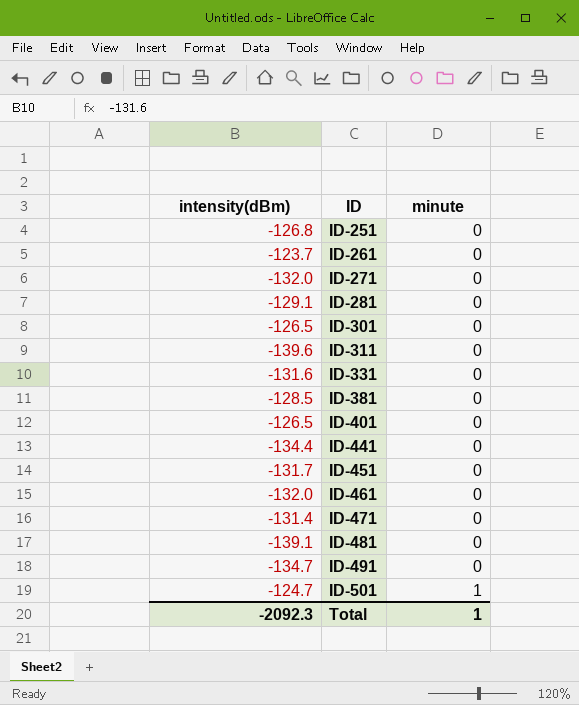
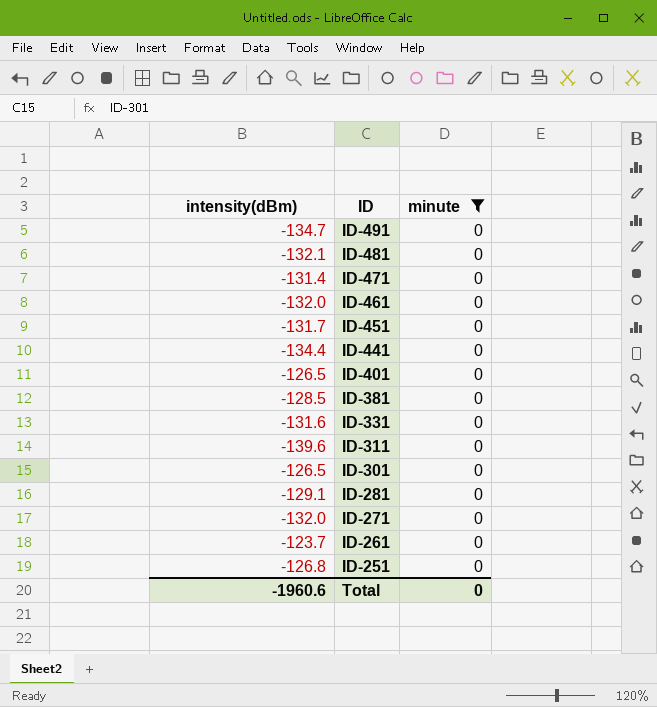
filter: none -> minute = 0
row order: ID ascending -> ID descending
ID-481 | intensity(dBm): -139.1 -> -132.1
Total | intensity(dBm): -2092.3 -> -1960.6
Total | minute: 1 -> 0

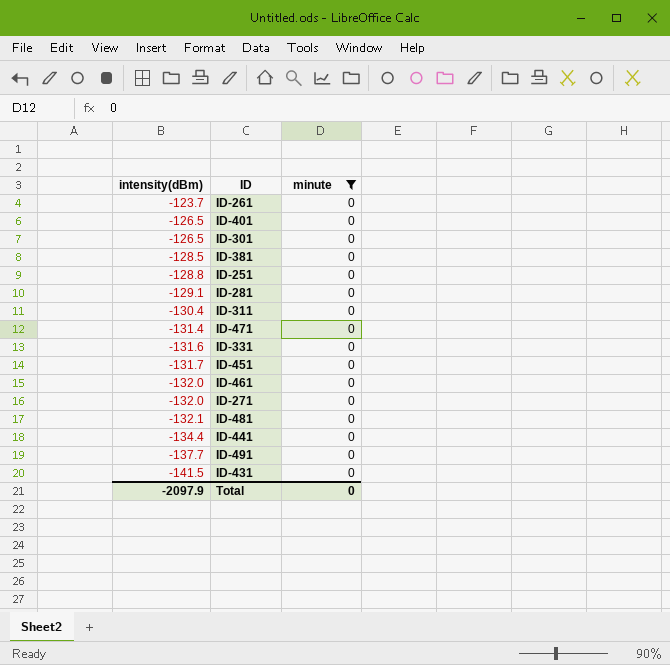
row order: ID descending -> intensity(dBm) descending
ID-251 | intensity(dBm): -126.8 -> -128.8
ID-311 | intensity(dBm): -139.6 -> -130.4
ID-491 | intensity(dBm): -134.7 -> -137.7
row ID-431: none -> -141.5 | 0
Total | intensity(dBm): -1960.6 -> -2097.9

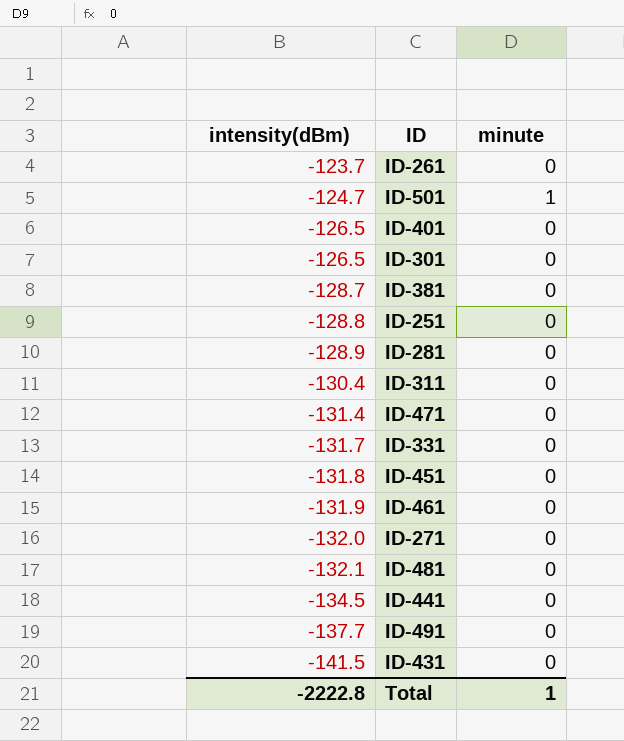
filter: minute = 0 -> none
ID-381 | intensity(dBm): -128.5 -> -128.7
ID-281 | intensity(dBm): -129.1 -> -128.9
ID-331 | intensity(dBm): -131.6 -> -131.7
ID-451 | intensity(dBm): -131.7 -> -131.8
ID-461 | intensity(dBm): -132.0 -> -131.9
ID-441 | intensity(dBm): -134.4 -> -134.5
Total | intensity(dBm): -2097.9 -> -2222.8
Total | minute: 0 -> 1

